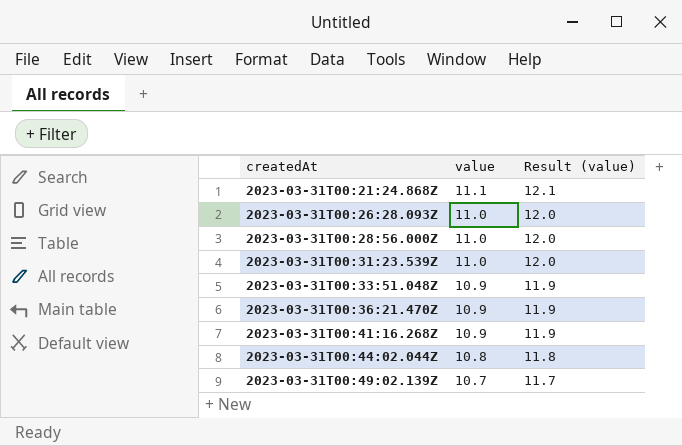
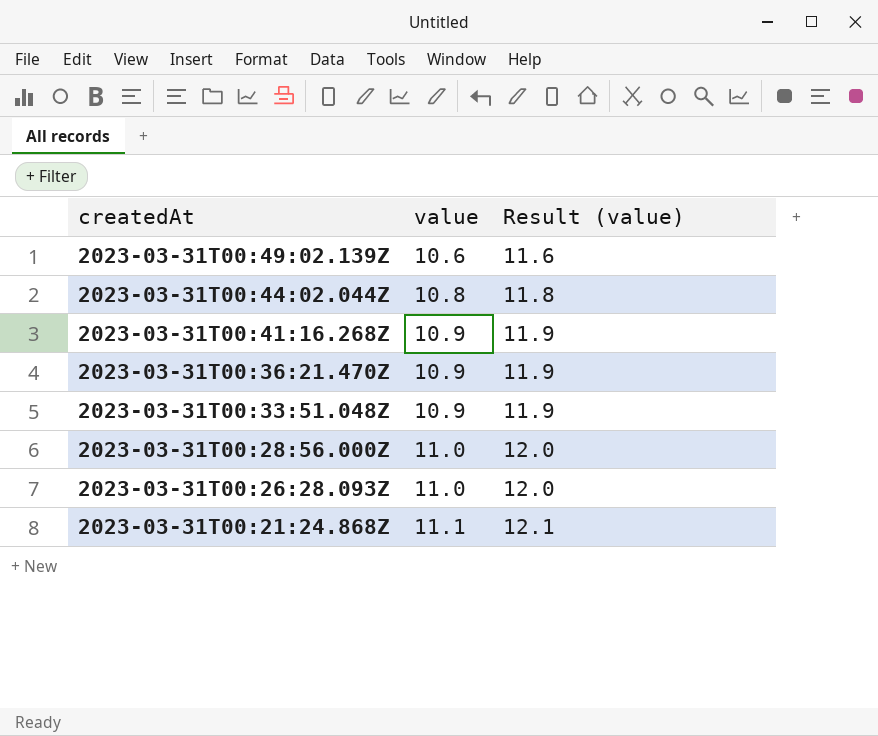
row order: createdAt ascending -> createdAt descending
row 2023-03-31T00:31:23.539Z: 11.0 | 12.0 -> none
2023-03-31T00:49:02.139Z | value: 10.7 -> 10.6
2023-03-31T00:49:02.139Z | Result (value): 11.7 -> 11.6

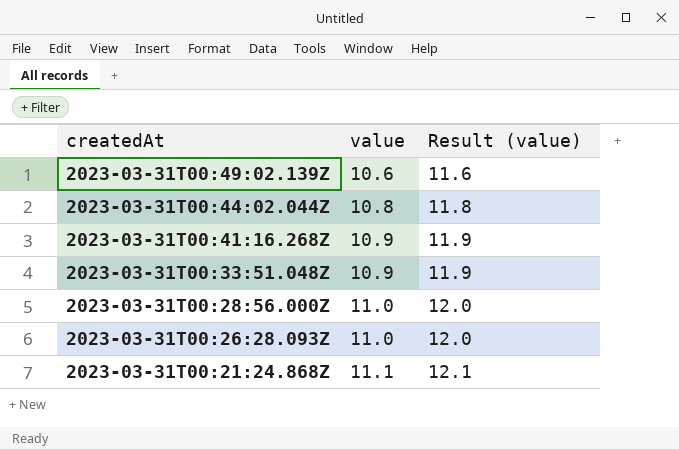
row 2023-03-31T00:36:21.470Z: 10.9 | 11.9 -> none

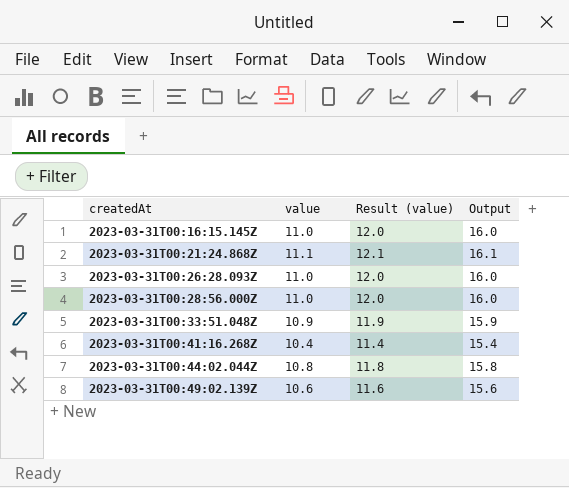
row order: createdAt descending -> createdAt ascending
column Output | formula: none -> [value] + 5
row 2023-03-31T00:16:15.145Z: none -> 11.0 | 12.0 | 16.0
2023-03-31T00:41:16.268Z | value: 10.9 -> 10.4
2023-03-31T00:41:16.268Z | Result (value): 11.9 -> 11.4

